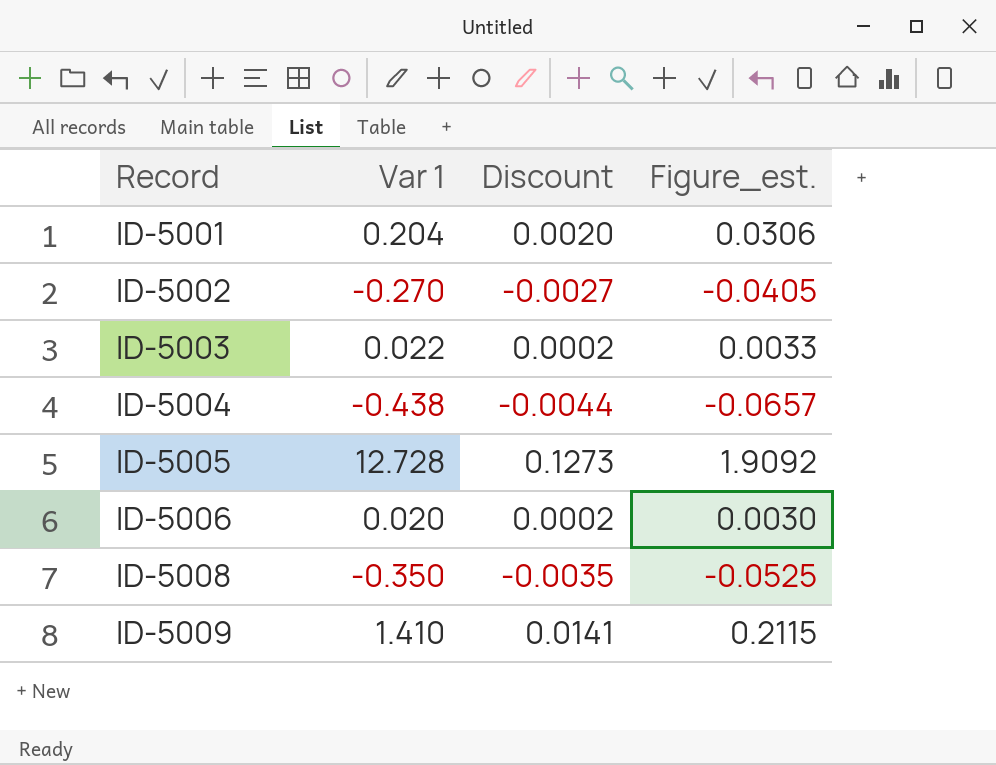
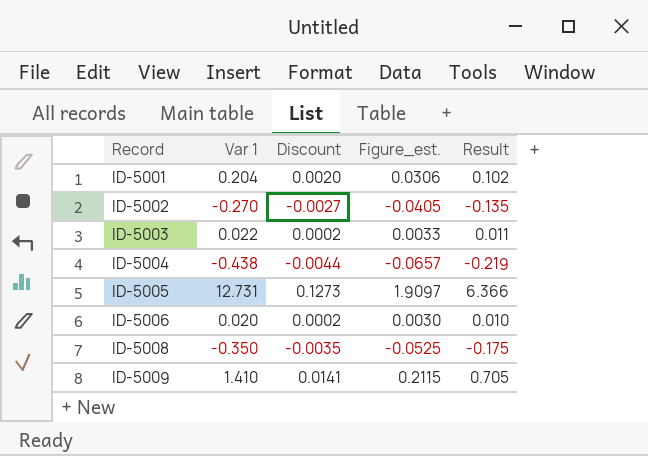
column Result | formula: none -> [Var 1] * 0.5
ID-5005 | Var 1: 12.728 -> 12.731
ID-5005 | Figure_est.: 1.9092 -> 1.9097

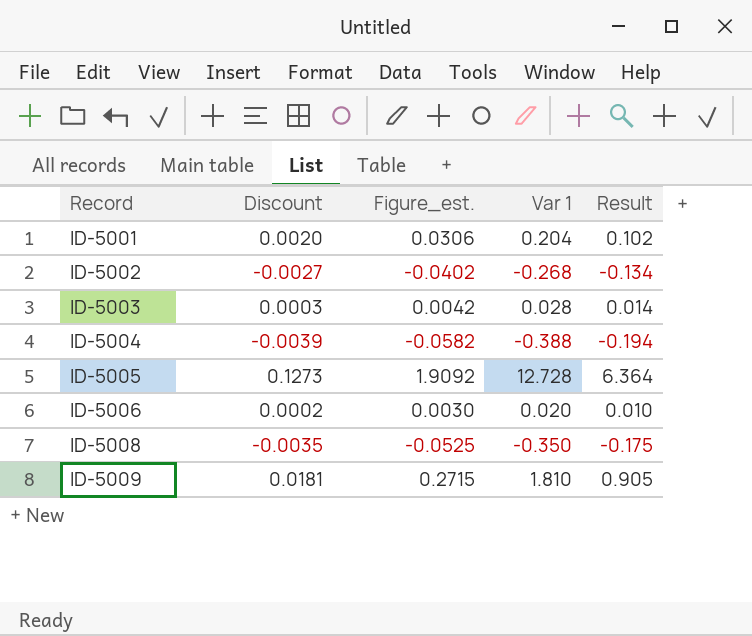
column Var 1 | position: 2 -> 4
ID-5002 | Figure_est.: -0.0405 -> -0.0402
ID-5002 | Var 1: -0.270 -> -0.268
ID-5002 | Result: -0.135 -> -0.134
ID-5003 | Discount: 0.0002 -> 0.0003
ID-5003 | Figure_est.: 0.0033 -> 0.0042
ID-5003 | Var 1: 0.022 -> 0.028
ID-5003 | Result: 0.011 -> 0.014
ID-5004 | Discount: -0.0044 -> -0.0039
ID-5004 | Figure_est.: -0.0657 -> -0.0582
ID-5004 | Var 1: -0.438 -> -0.388
ID-5004 | Result: -0.219 -> -0.194
ID-5005 | Figure_est.: 1.9097 -> 1.9092
ID-5005 | Var 1: 12.731 -> 12.728
ID-5005 | Result: 6.366 -> 6.364
ID-5009 | Discount: 0.0141 -> 0.0181
ID-5009 | Figure_est.: 0.2115 -> 0.2715
ID-5009 | Var 1: 1.410 -> 1.810
ID-5009 | Result: 0.705 -> 0.905

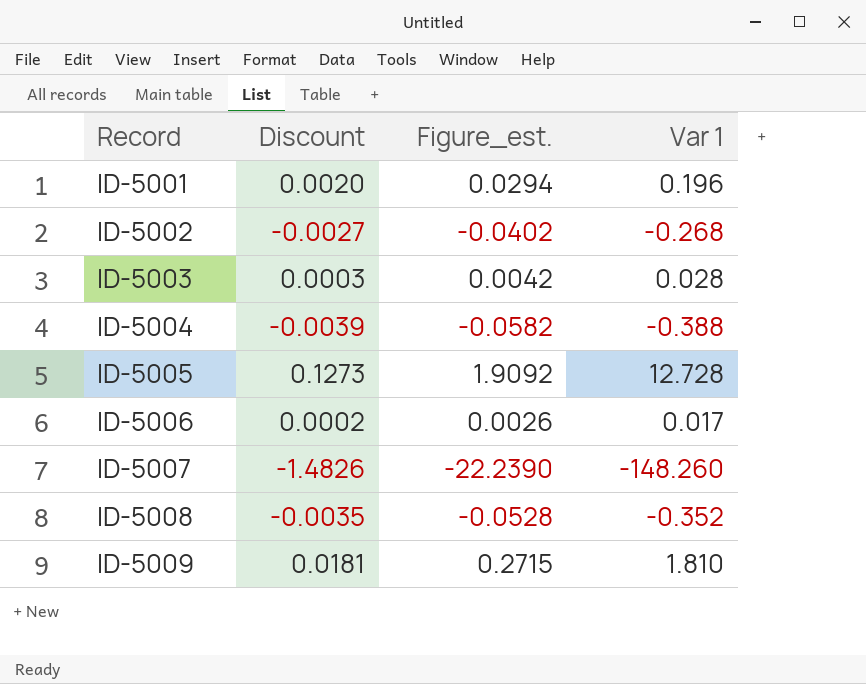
column Result | formula: [Var 1] * 0.5 -> none
ID-5001 | Figure_est.: 0.0306 -> 0.0294
ID-5001 | Var 1: 0.204 -> 0.196
ID-5006 | Figure_est.: 0.0030 -> 0.0026
ID-5006 | Var 1: 0.020 -> 0.017
row ID-5007: none -> -1.4826 | -22.2390 | -148.260
ID-5008 | Figure_est.: -0.0525 -> -0.0528
ID-5008 | Var 1: -0.350 -> -0.352

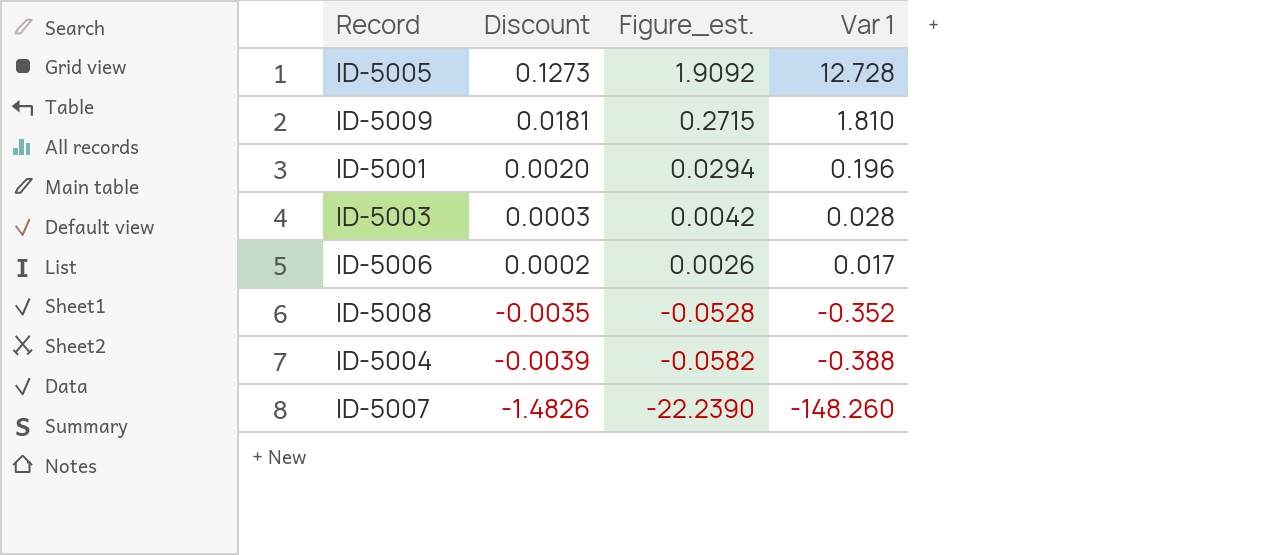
row order: Record ascending -> Discount descending
row ID-5002: -0.0027 | -0.0402 | -0.268 -> none

